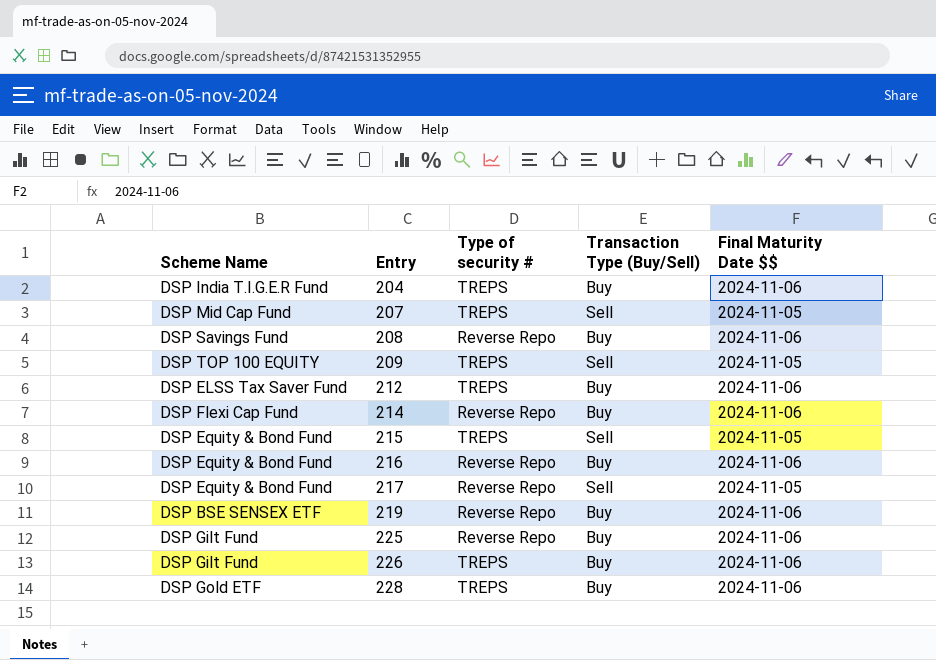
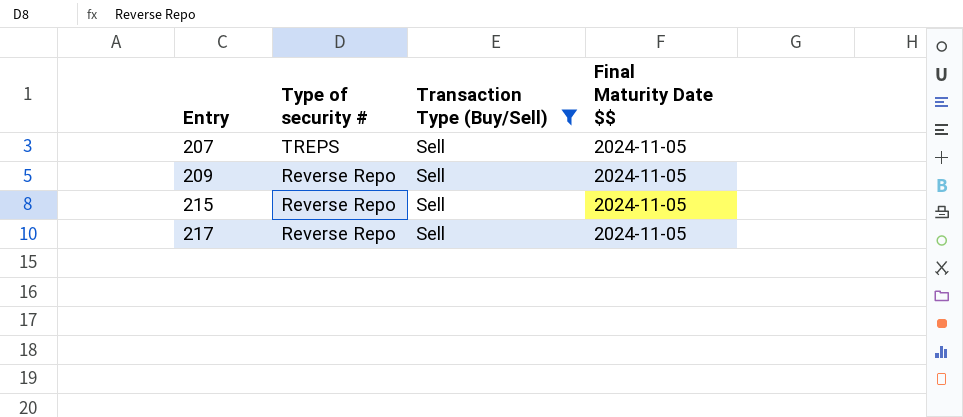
filter: none -> Transaction Type (Buy/Sell) = Sell
column Scheme Name | position: 1 -> none
209 | Type of security #: TREPS -> Reverse Repo
215 | Type of security #: TREPS -> Reverse Repo

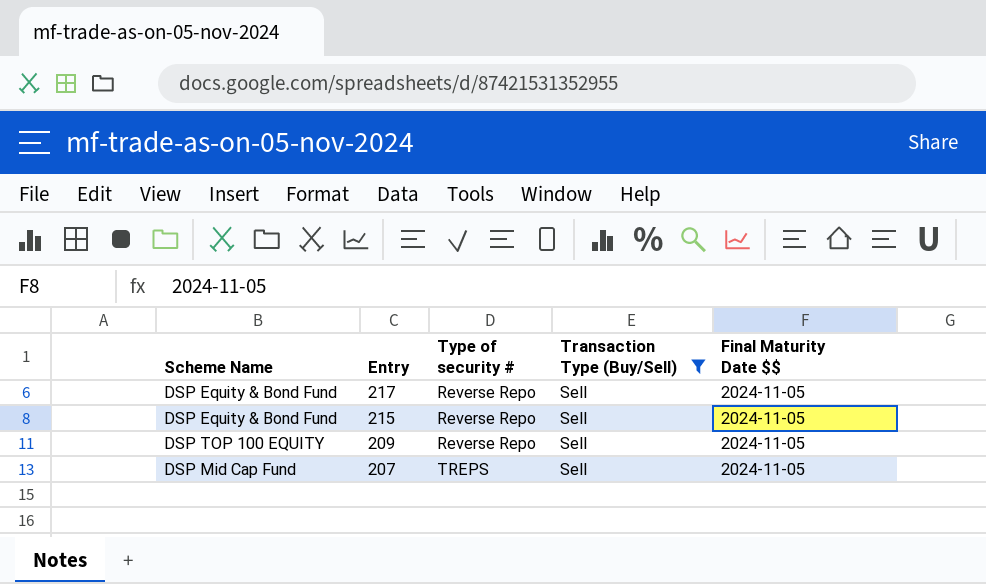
row order: Entry ascending -> Entry descending
column Scheme Name | position: none -> 1

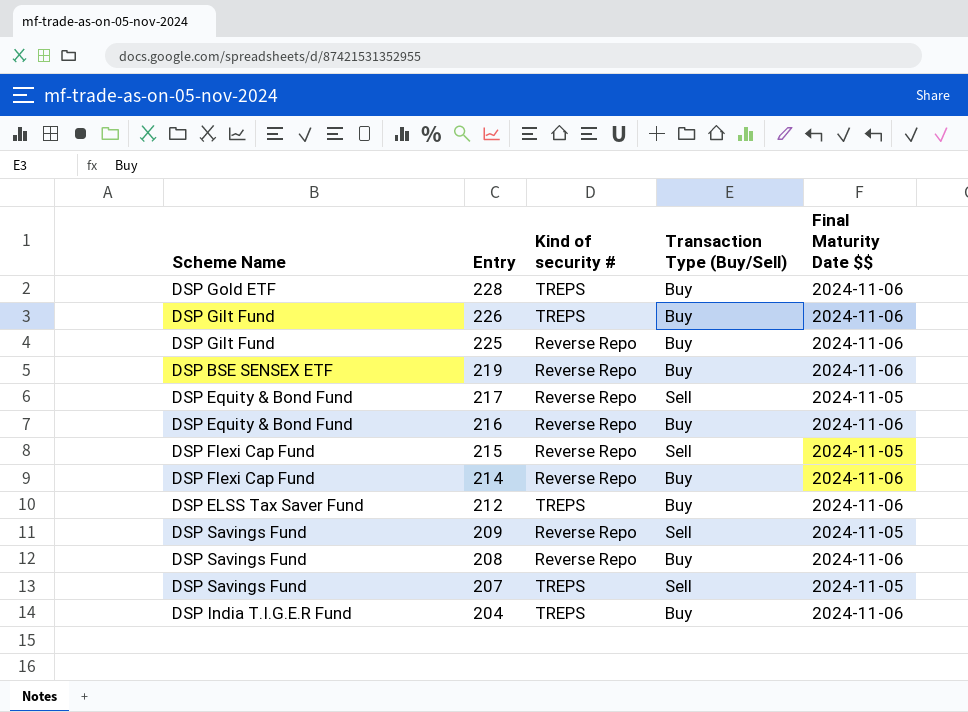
filter: Transaction Type (Buy/Sell) = Sell -> none
column name: Type of security # -> Kind of security #
215 | Scheme Name: DSP Equity & Bond Fund -> DSP Flexi Cap Fund
209 | Scheme Name: DSP TOP 100 EQUITY -> DSP Savings Fund
207 | Scheme Name: DSP Mid Cap Fund -> DSP Savings Fund

